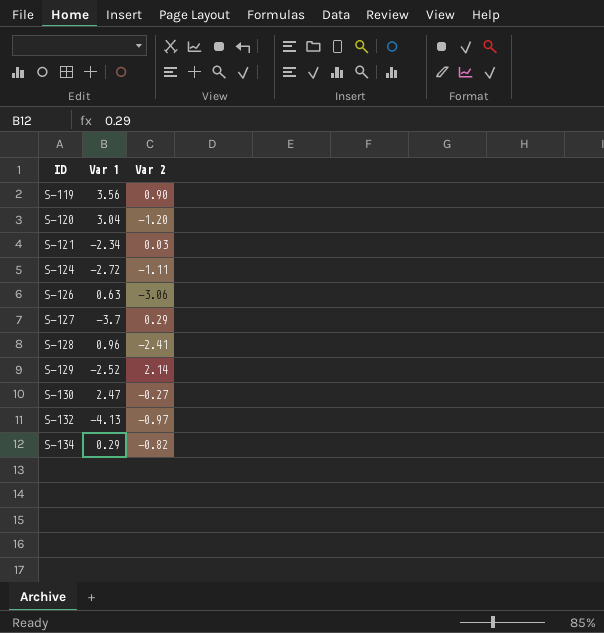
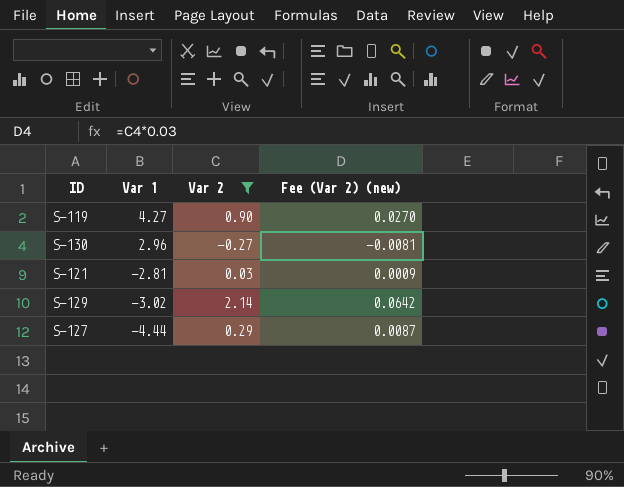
filter: none -> Var 2 >= -0.27
row order: ID ascending -> Var 1 descending
column Fee (Var 2) (new) | formula: none -> [Var 2] * 0.03
S-119 | Var 1: 3.56 -> 4.27
S-130 | Var 1: 2.47 -> 2.96
S-121 | Var 1: -2.34 -> -2.81
S-129 | Var 1: -2.52 -> -3.02
S-127 | Var 1: -3.7 -> -4.44

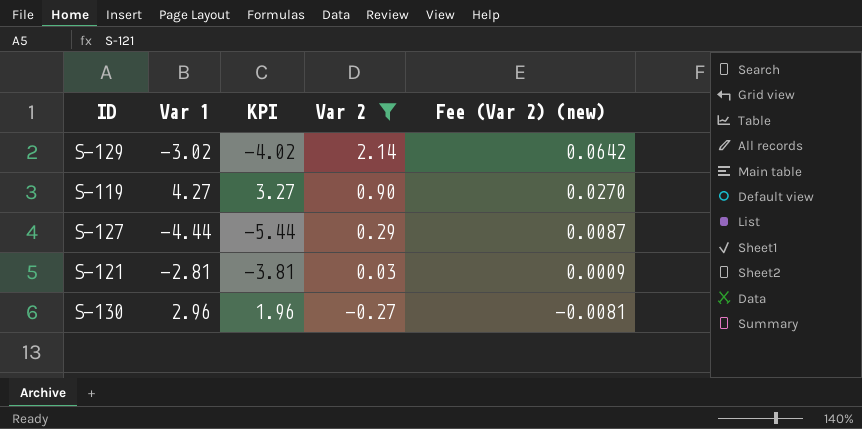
row order: Var 1 descending -> Var 2 descending
column KPI | formula: none -> [Var 1] - 1

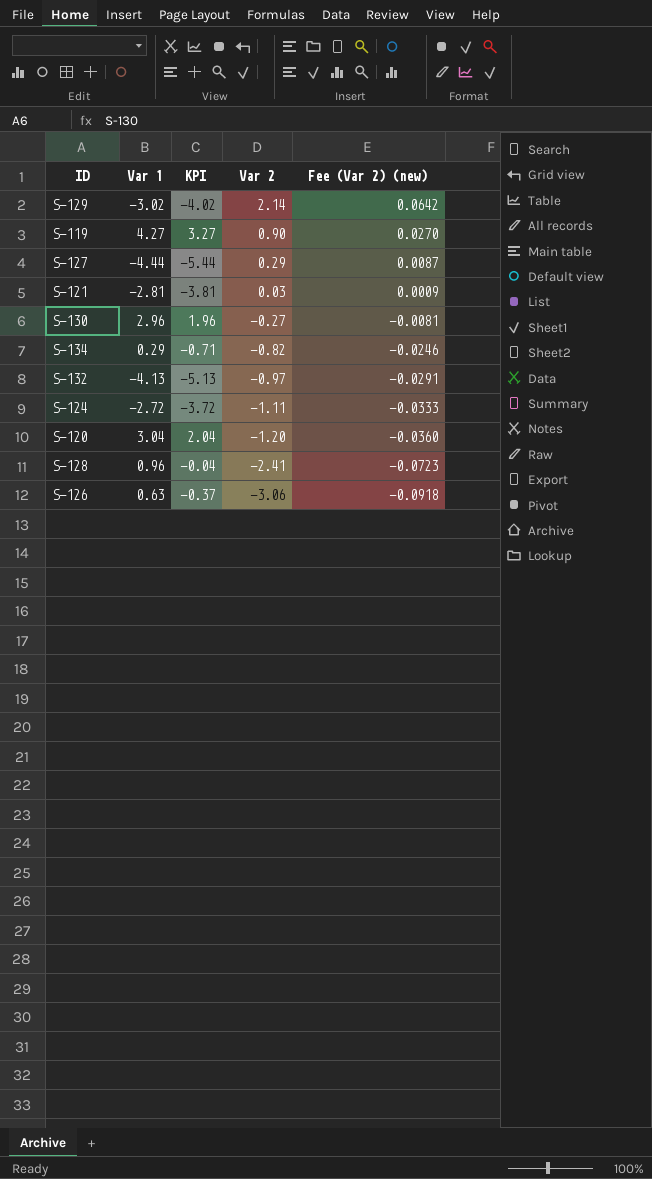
filter: Var 2 >= -0.27 -> none

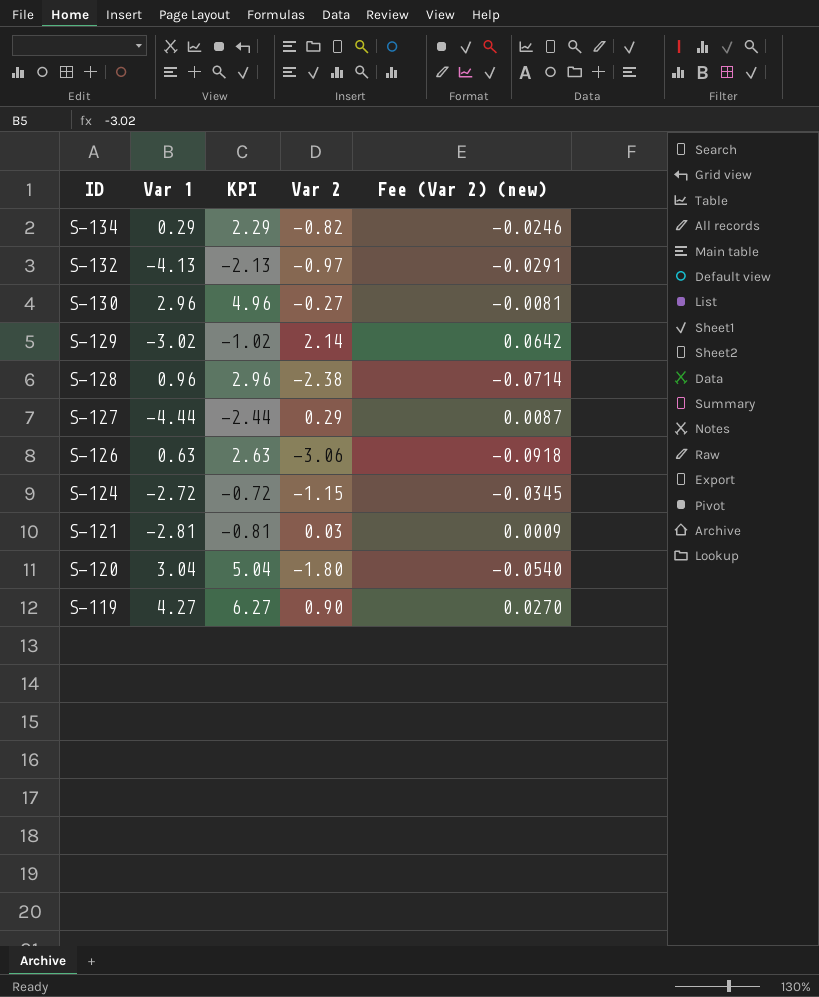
row order: Var 2 descending -> ID descending
column KPI | formula: [Var 1] - 1 -> [Var 1] + 2
S-128 | Var 2: -2.41 -> -2.38
S-128 | Fee (Var 2) (new): -0.0723 -> -0.0714
S-124 | Var 2: -1.11 -> -1.15
S-124 | Fee (Var 2) (new): -0.0333 -> -0.0345
S-120 | Var 2: -1.20 -> -1.80
S-120 | Fee (Var 2) (new): -0.0360 -> -0.0540

